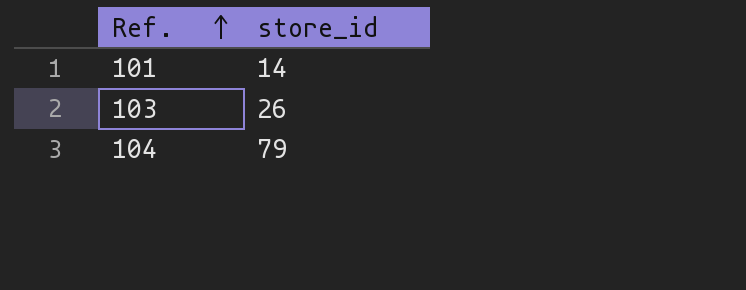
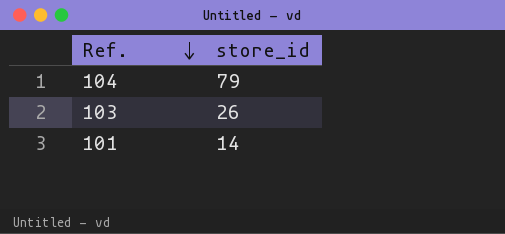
row order: Ref. ascending -> Ref. descending

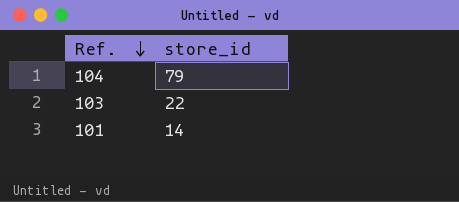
103 | store_id: 26 -> 22

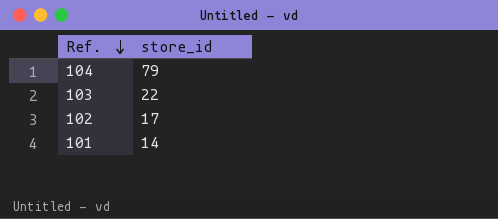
row 102: none -> 17

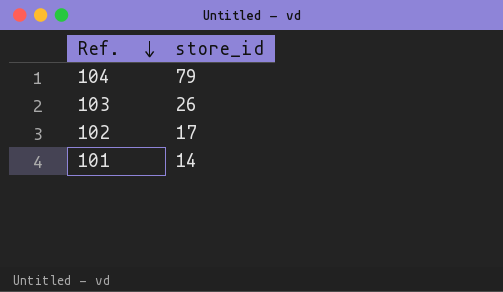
103 | store_id: 22 -> 26

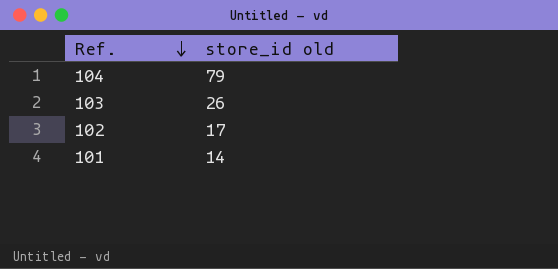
column name: store_id -> store_id old

